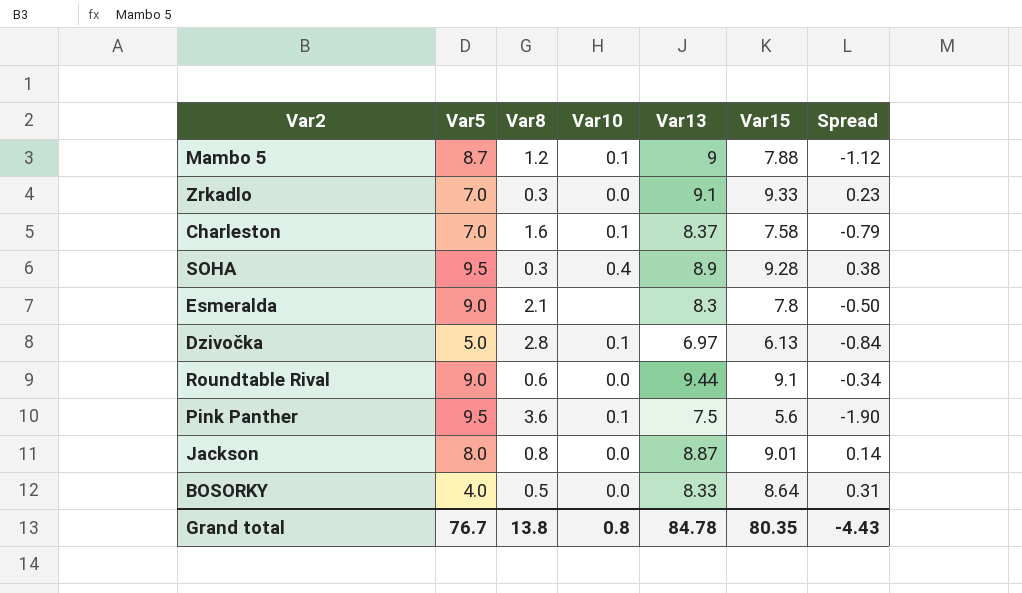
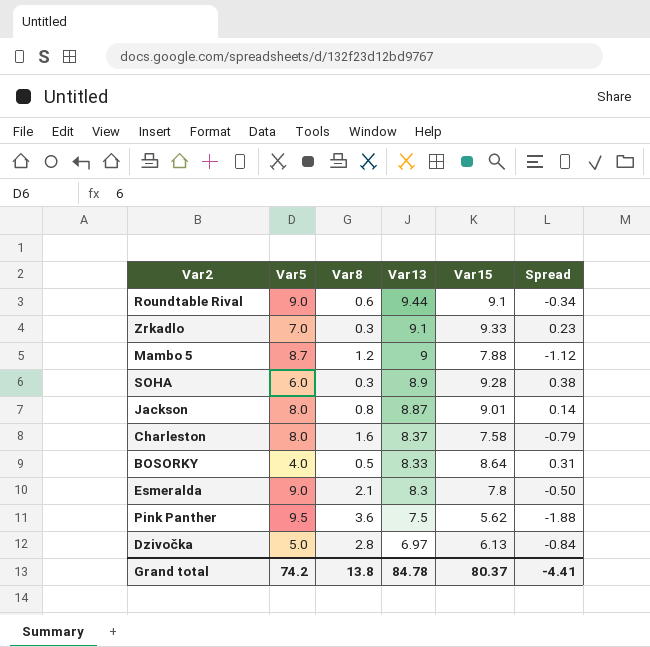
row order: none -> Var13 descending
column Var10 | position: 4 -> none
SOHA | Var5: 9.5 -> 6.0
Charleston | Var5: 7.0 -> 8.0
Pink Panther | Var15: 5.6 -> 5.62
Pink Panther | Spread: -1.90 -> -1.88
Grand total | Var5: 76.7 -> 74.2
Grand total | Var15: 80.35 -> 80.37
Grand total | Spread: -4.43 -> -4.41

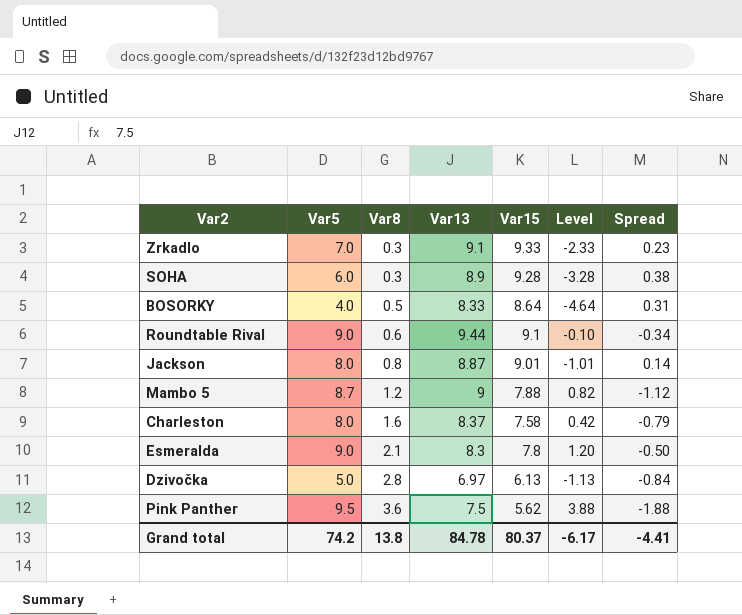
row order: Var13 descending -> Var8 ascending
column Level | formula: none -> [Var5] - [Var15]

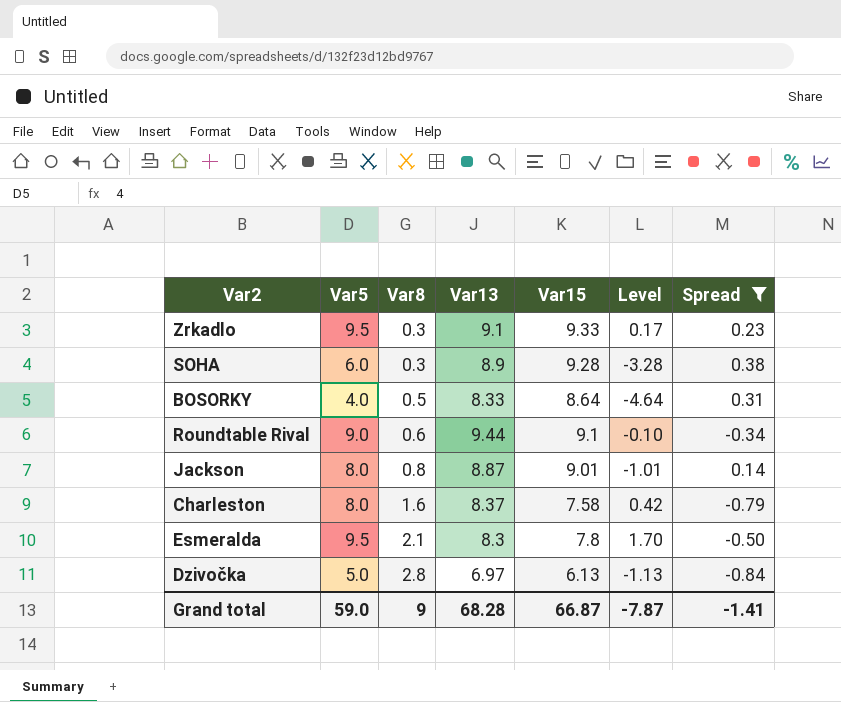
filter: none -> Spread >= -0.84
Zrkadlo | Var5: 7.0 -> 9.5
Zrkadlo | Level: -2.33 -> 0.17
Esmeralda | Var5: 9.0 -> 9.5
Esmeralda | Level: 1.20 -> 1.70
Grand total | Var5: 74.2 -> 59.0
Grand total | Var8: 13.8 -> 9
Grand total | Var13: 84.78 -> 68.28
Grand total | Var15: 80.37 -> 66.87
Grand total | Level: -6.17 -> -7.87
Grand total | Spread: -4.41 -> -1.41

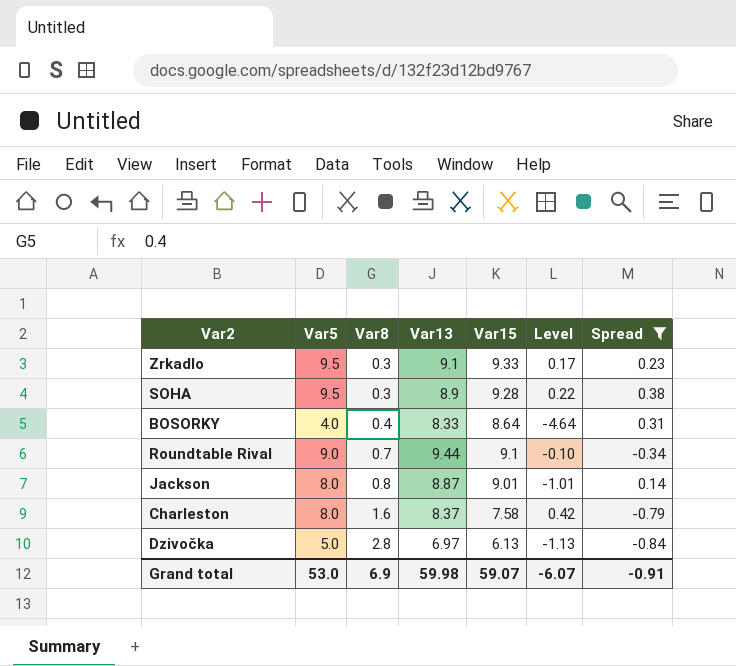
row Esmeralda: 9.5 | 2.1 | 8.3 | 7.8 | 1.70 | -0.50 -> none
SOHA | Var5: 6.0 -> 9.5
SOHA | Level: -3.28 -> 0.22
BOSORKY | Var8: 0.5 -> 0.4
Roundtable Rival | Var8: 0.6 -> 0.7
Grand total | Var5: 59.0 -> 53.0
Grand total | Var8: 9 -> 6.9
Grand total | Var13: 68.28 -> 59.98
Grand total | Var15: 66.87 -> 59.07
Grand total | Level: -7.87 -> -6.07
Grand total | Spread: -1.41 -> -0.91

